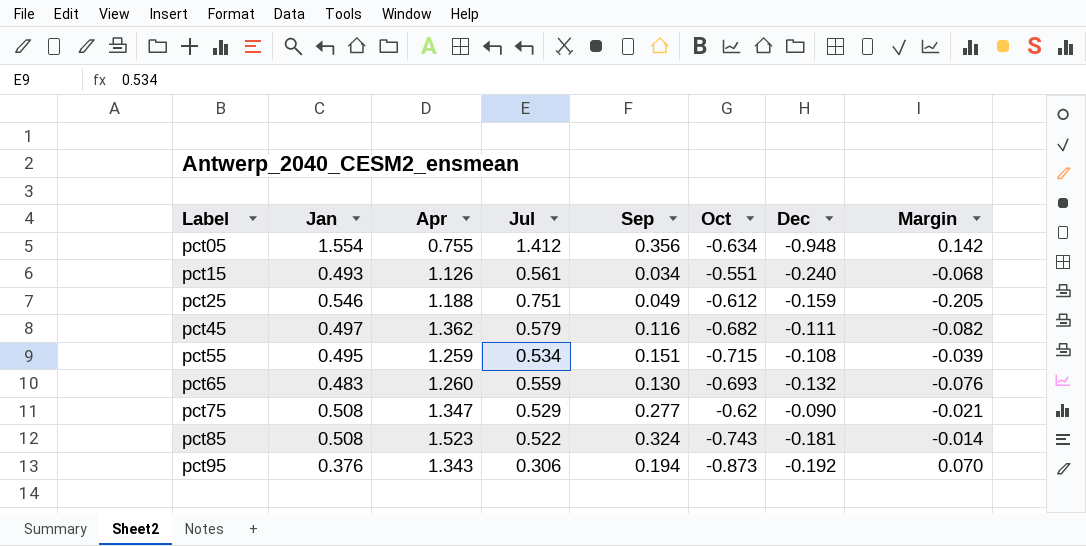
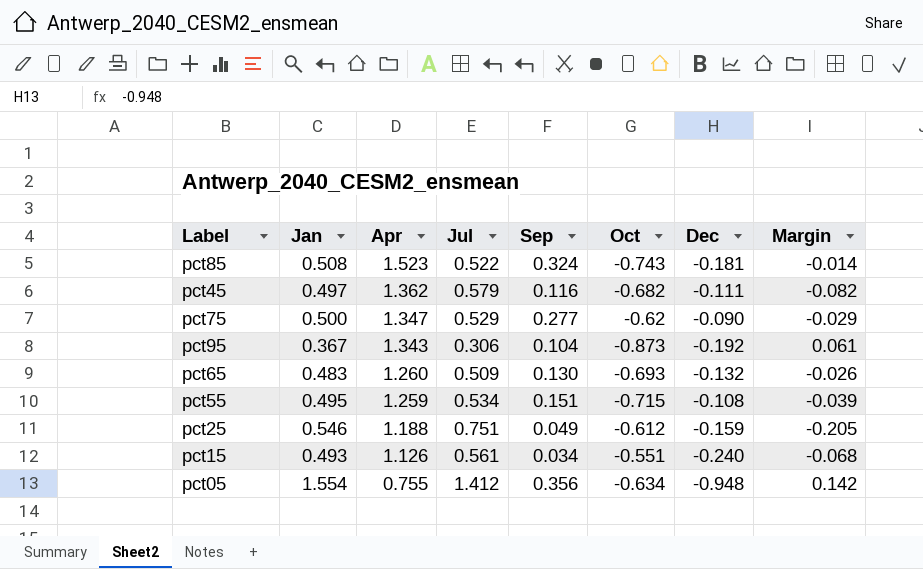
row order: Label ascending -> Apr descending
pct75 | Jan: 0.508 -> 0.500
pct75 | Margin: -0.021 -> -0.029
pct95 | Jan: 0.376 -> 0.367
pct95 | Sep: 0.194 -> 0.104
pct95 | Margin: 0.070 -> 0.061
pct65 | Jul: 0.559 -> 0.509
pct65 | Margin: -0.076 -> -0.026

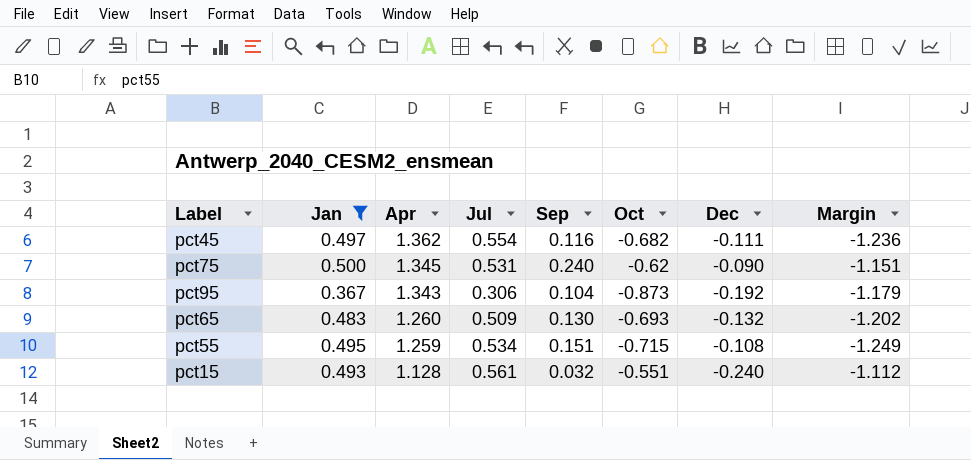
filter: none -> Jan <= 0.500
column Margin | formula: [Jan] - [Jul] -> [Oct] - [Jul]
pct45 | Jul: 0.579 -> 0.554
pct75 | Apr: 1.347 -> 1.345
pct75 | Jul: 0.529 -> 0.531
pct75 | Sep: 0.277 -> 0.240
pct15 | Apr: 1.126 -> 1.128
pct15 | Sep: 0.034 -> 0.032

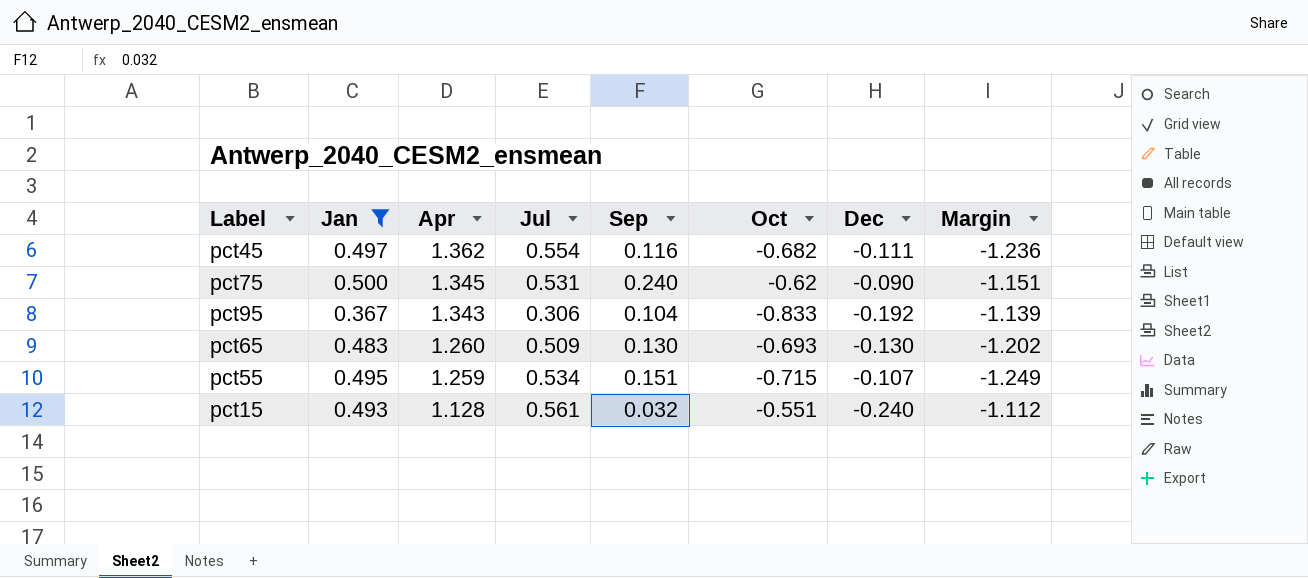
pct95 | Oct: -0.873 -> -0.833
pct95 | Margin: -1.179 -> -1.139
pct65 | Dec: -0.132 -> -0.130
pct55 | Dec: -0.108 -> -0.107

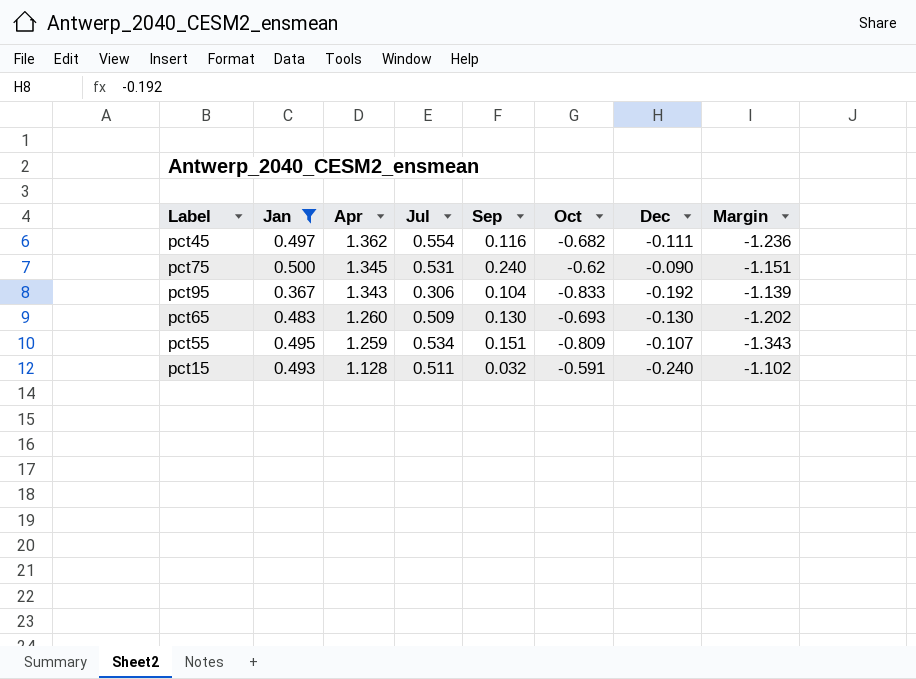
pct55 | Oct: -0.715 -> -0.809
pct55 | Margin: -1.249 -> -1.343
pct15 | Jul: 0.561 -> 0.511
pct15 | Oct: -0.551 -> -0.591
pct15 | Margin: -1.112 -> -1.102

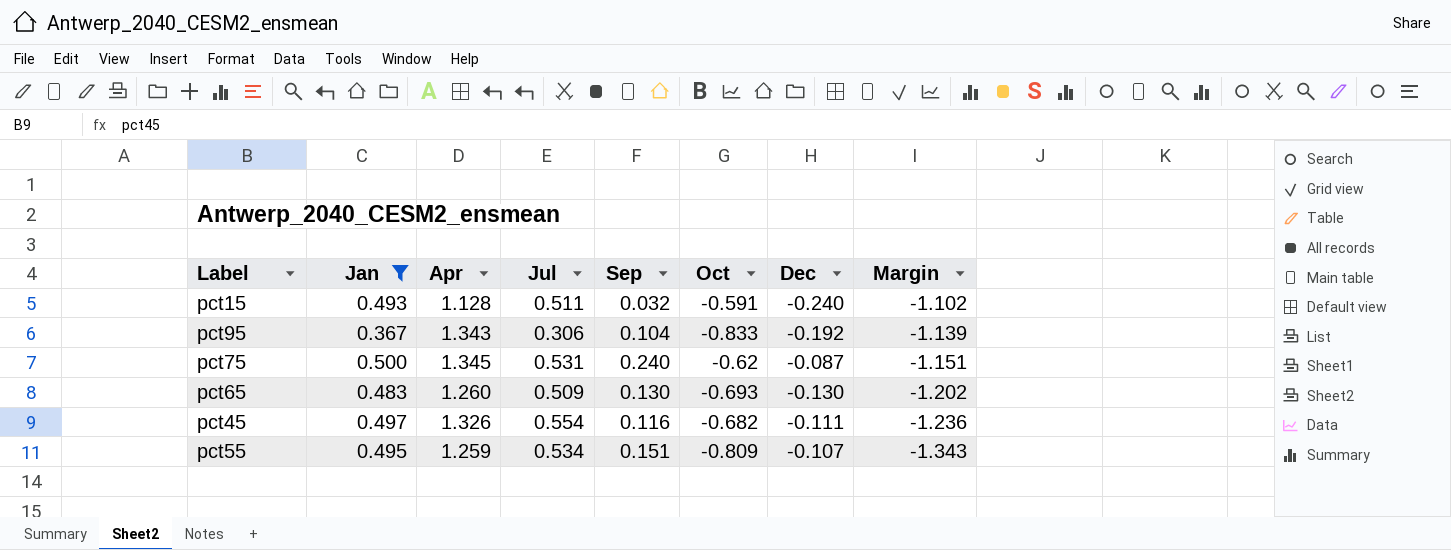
row order: Apr descending -> Margin descending
pct75 | Dec: -0.090 -> -0.087
pct45 | Apr: 1.362 -> 1.326

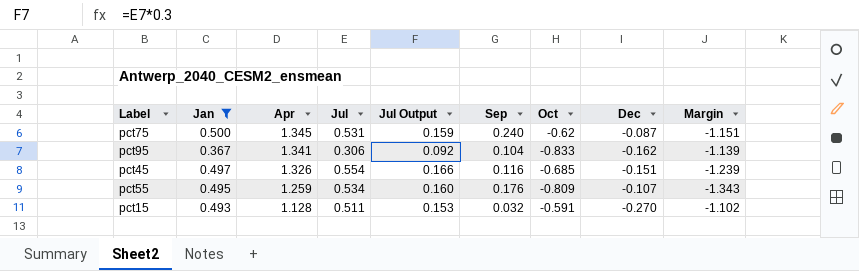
row order: Margin descending -> Apr descending
column Jul Output | formula: none -> [Jul] * 0.3
row pct65: 0.483 | 1.260 | 0.509 | 0.130 | -0.693 | -0.130 | -1.202 -> none
pct95 | Apr: 1.343 -> 1.341
pct95 | Dec: -0.192 -> -0.162
pct45 | Oct: -0.682 -> -0.685
pct45 | Dec: -0.111 -> -0.151
pct45 | Margin: -1.236 -> -1.239
pct55 | Sep: 0.151 -> 0.176
pct15 | Dec: -0.240 -> -0.270

